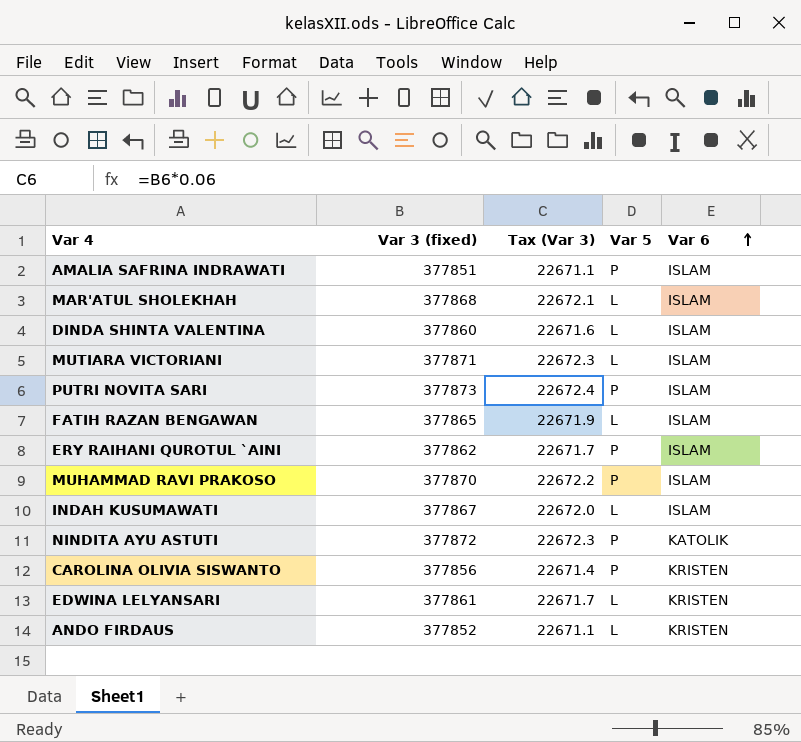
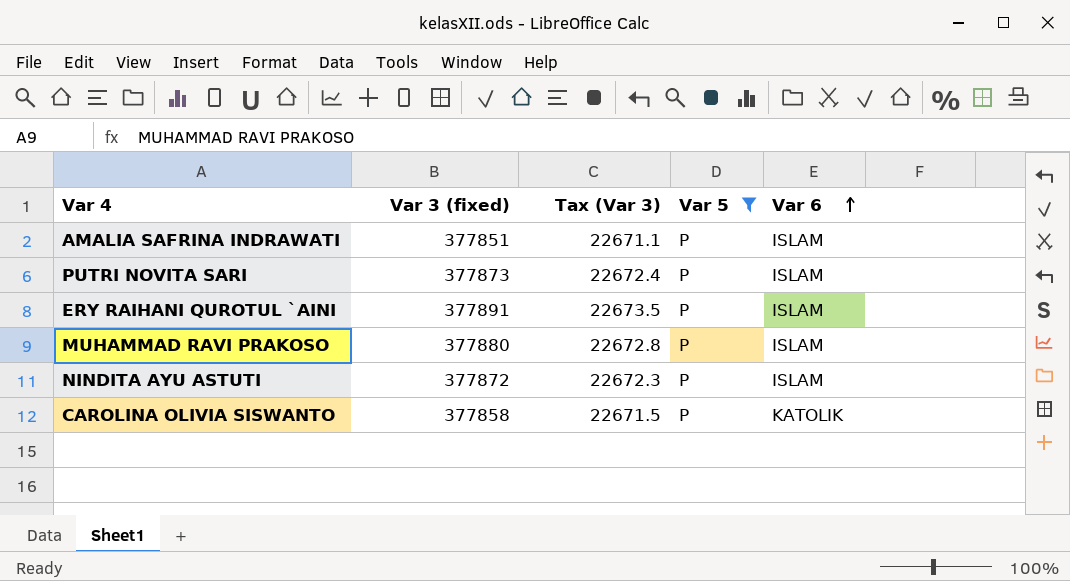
filter: none -> Var 5 = P
ERY RAIHANI QUROTUL `AINI | Var 3 (fixed): 377862 -> 377891
ERY RAIHANI QUROTUL `AINI | Tax (Var 3): 22671.7 -> 22673.5
MUHAMMAD RAVI PRAKOSO | Var 3 (fixed): 377870 -> 377880
MUHAMMAD RAVI PRAKOSO | Tax (Var 3): 22672.2 -> 22672.8
NINDITA AYU ASTUTI | Var 6: KATOLIK -> ISLAM
CAROLINA OLIVIA SISWANTO | Var 3 (fixed): 377856 -> 377858
CAROLINA OLIVIA SISWANTO | Tax (Var 3): 22671.4 -> 22671.5
CAROLINA OLIVIA SISWANTO | Var 6: KRISTEN -> KATOLIK

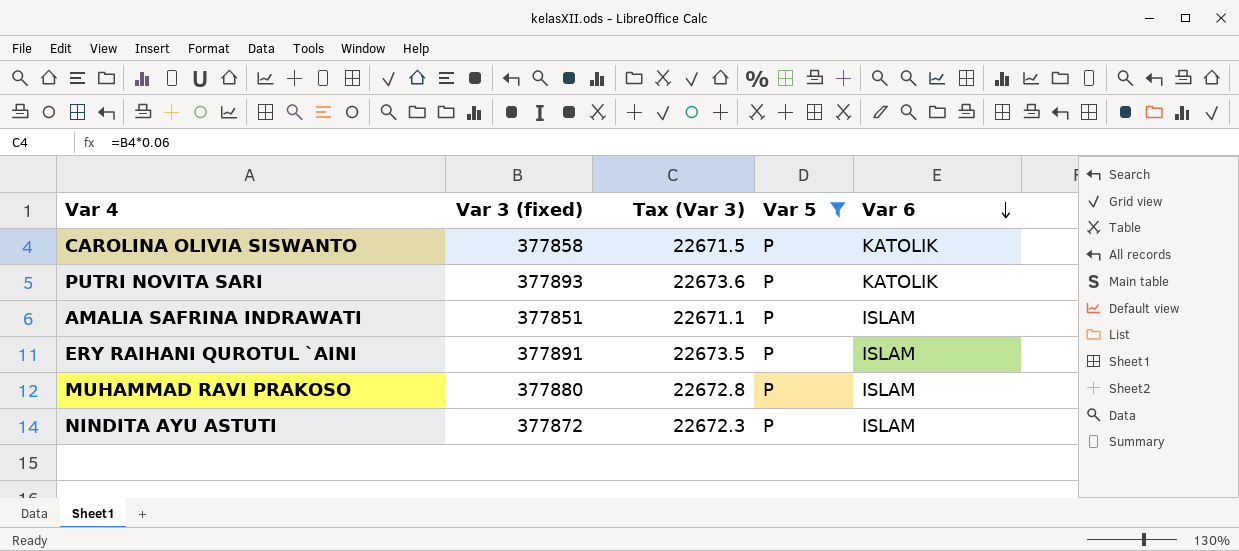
row order: Var 6 ascending -> Var 6 descending
PUTRI NOVITA SARI | Var 3 (fixed): 377873 -> 377893
PUTRI NOVITA SARI | Tax (Var 3): 22672.4 -> 22673.6
PUTRI NOVITA SARI | Var 6: ISLAM -> KATOLIK

